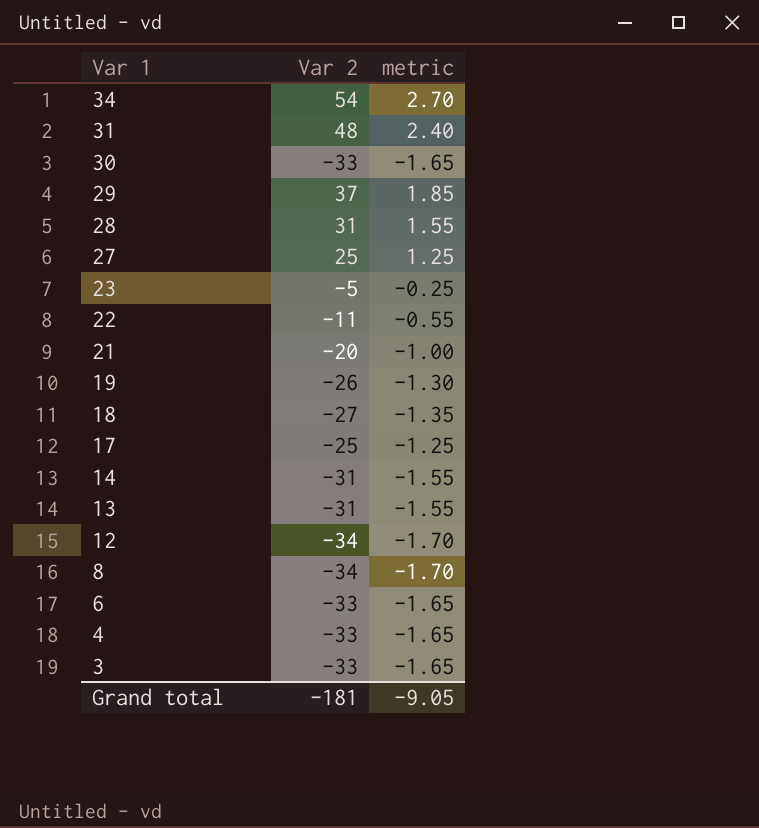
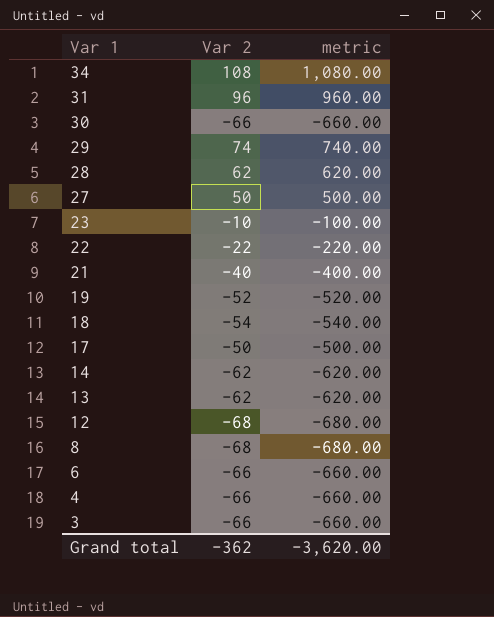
column metric | formula: [Var 2] * 0.05 -> [Var 2] * 10
34 | Var 2: 54 -> 108
31 | Var 2: 48 -> 96
30 | Var 2: -33 -> -66
29 | Var 2: 37 -> 74
28 | Var 2: 31 -> 62
27 | Var 2: 25 -> 50
23 | Var 2: -5 -> -10
22 | Var 2: -11 -> -22
21 | Var 2: -20 -> -40
19 | Var 2: -26 -> -52
18 | Var 2: -27 -> -54
17 | Var 2: -25 -> -50
14 | Var 2: -31 -> -62
13 | Var 2: -31 -> -62
12 | Var 2: -34 -> -68
8 | Var 2: -34 -> -68
6 | Var 2: -33 -> -66
4 | Var 2: -33 -> -66
3 | Var 2: -33 -> -66
Grand total | Var 2: -181 -> -362
Grand total | metric: -9.05 -> -3,620.00

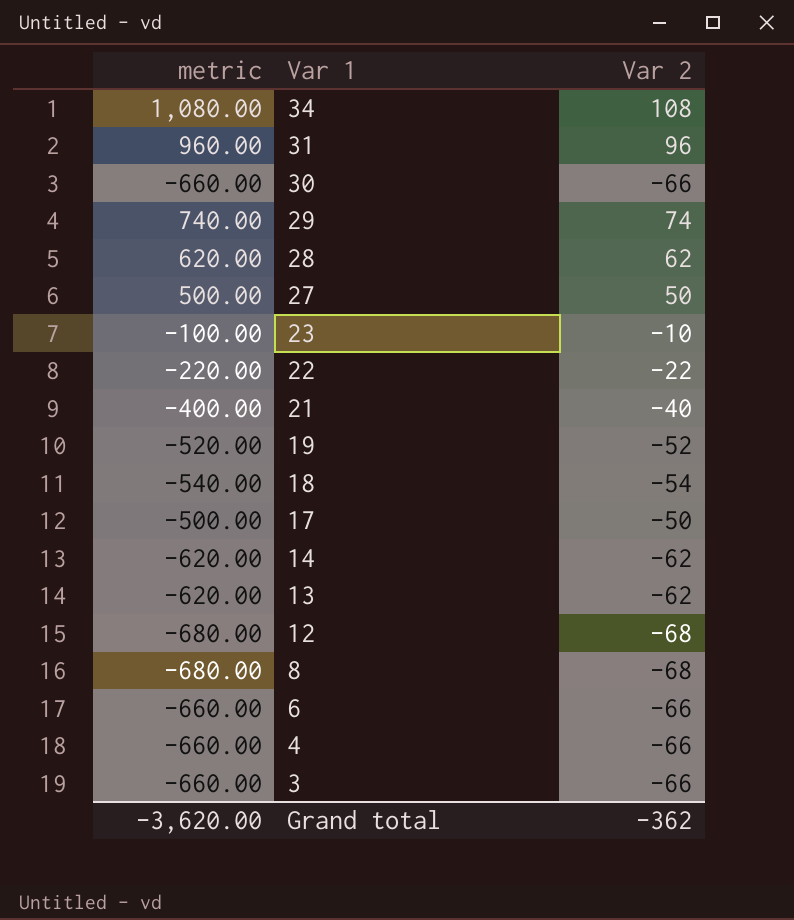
column metric | position: 3 -> 1

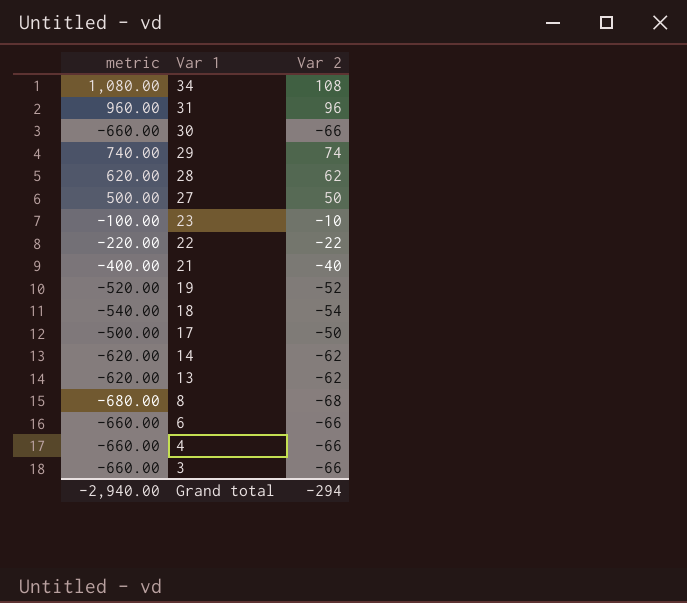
row 12: -680.00 | -68 -> none
Grand total | metric: -3,620.00 -> -2,940.00
Grand total | Var 2: -362 -> -294

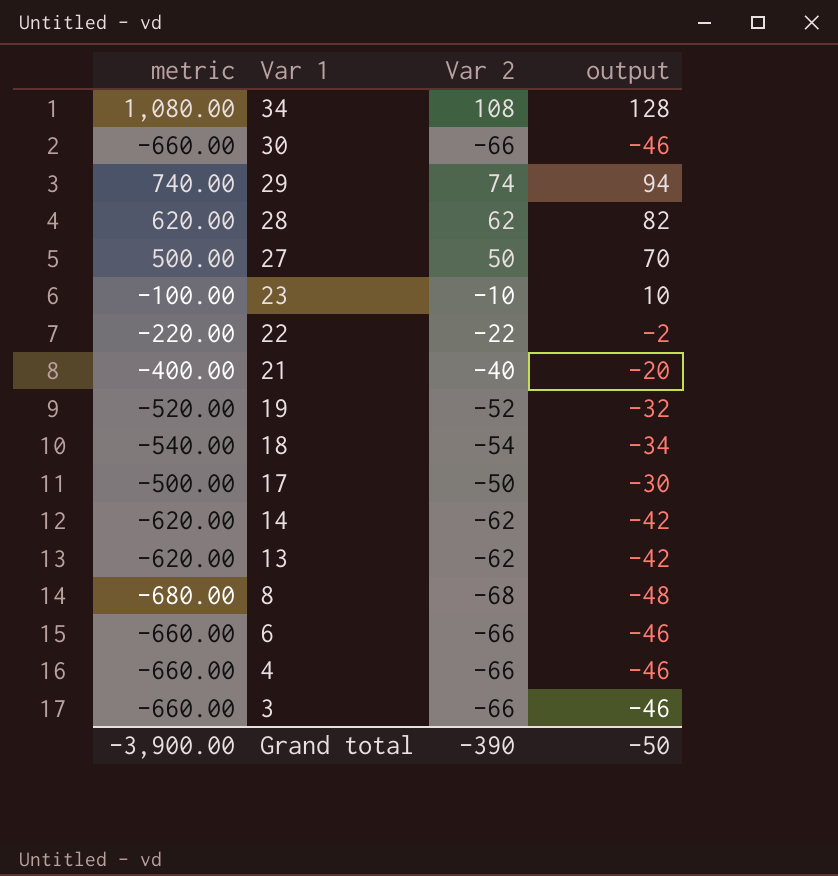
column output | formula: none -> [Var 2] + 20
row 31: 960.00 | 96 -> none
Grand total | metric: -2,940.00 -> -3,900.00
Grand total | Var 2: -294 -> -390

